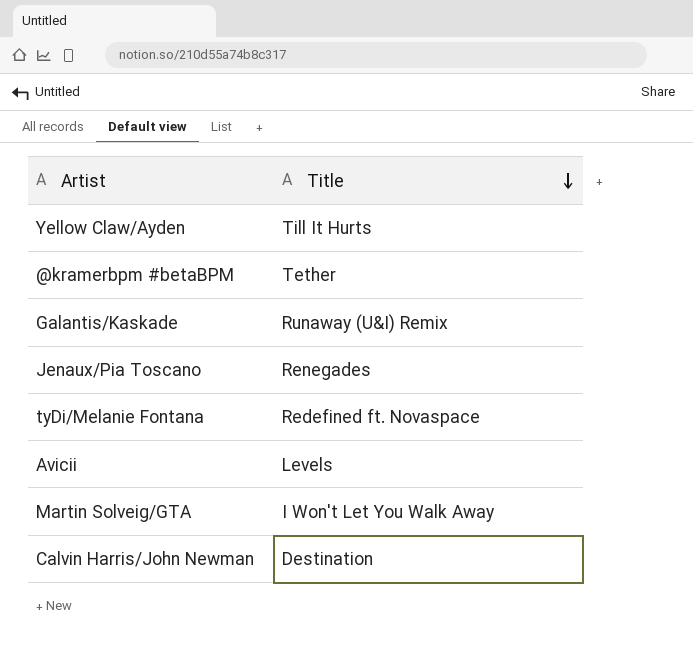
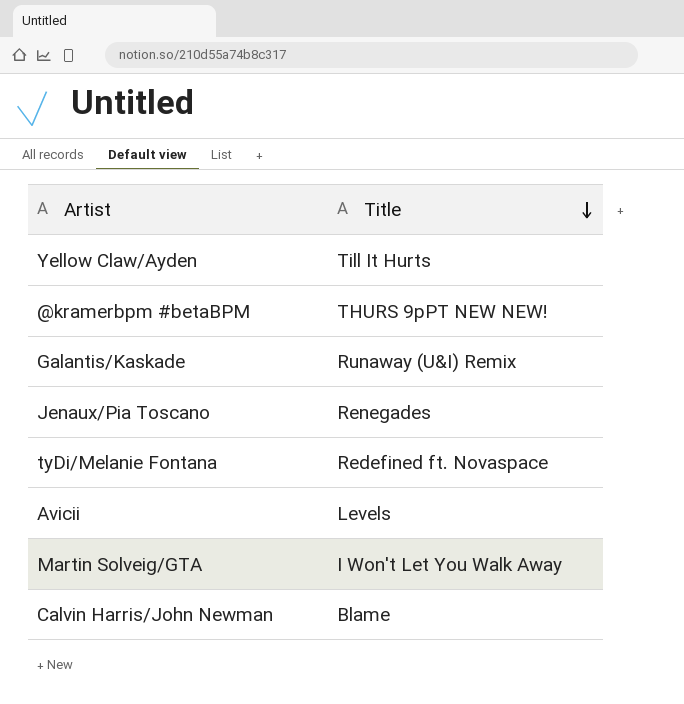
@kramerbpm #betaBPM | Title: Tether -> THURS 9pPT NEW NEW!
Calvin Harris/John Newman | Title: Destination -> Blame

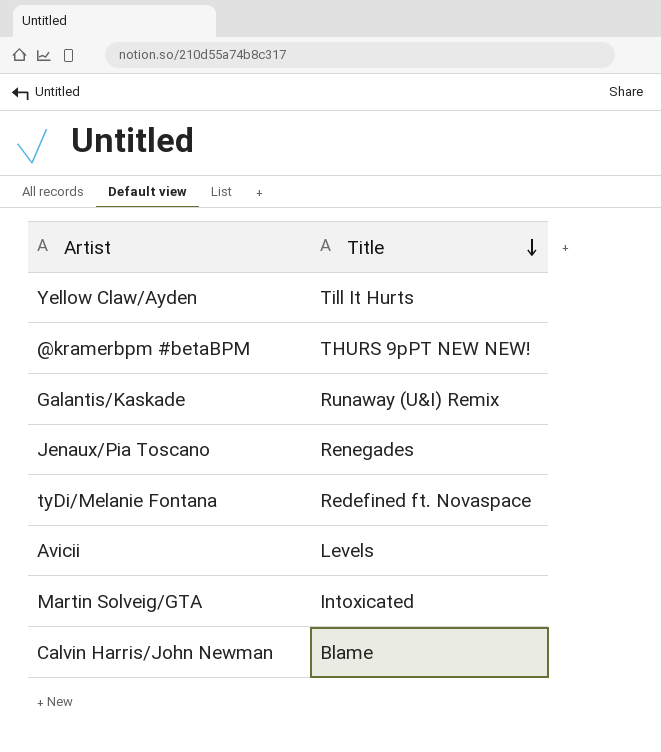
Martin Solveig/GTA | Title: I Won't Let You Walk Away -> Intoxicated

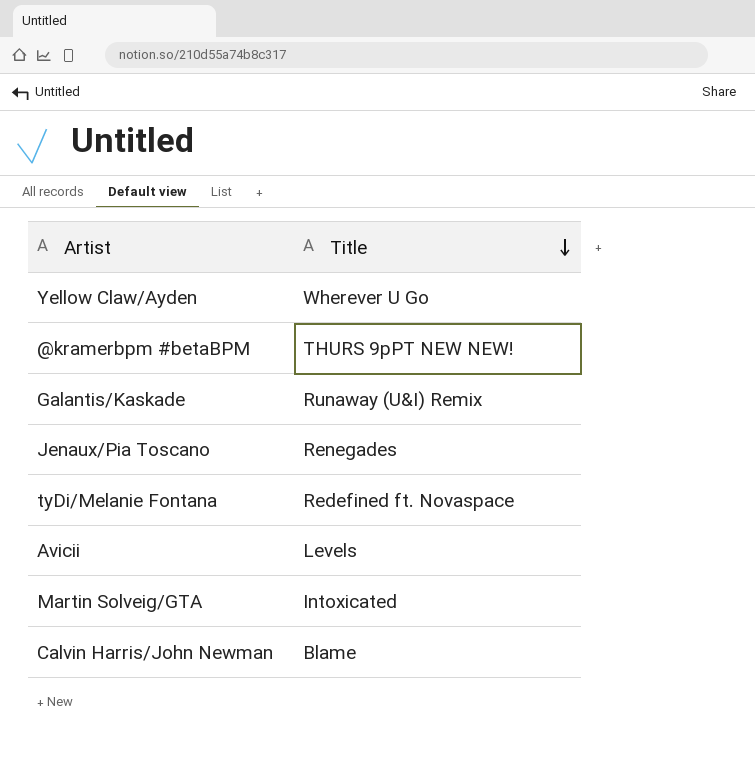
Yellow Claw/Ayden | Title: Till It Hurts -> Wherever U Go

